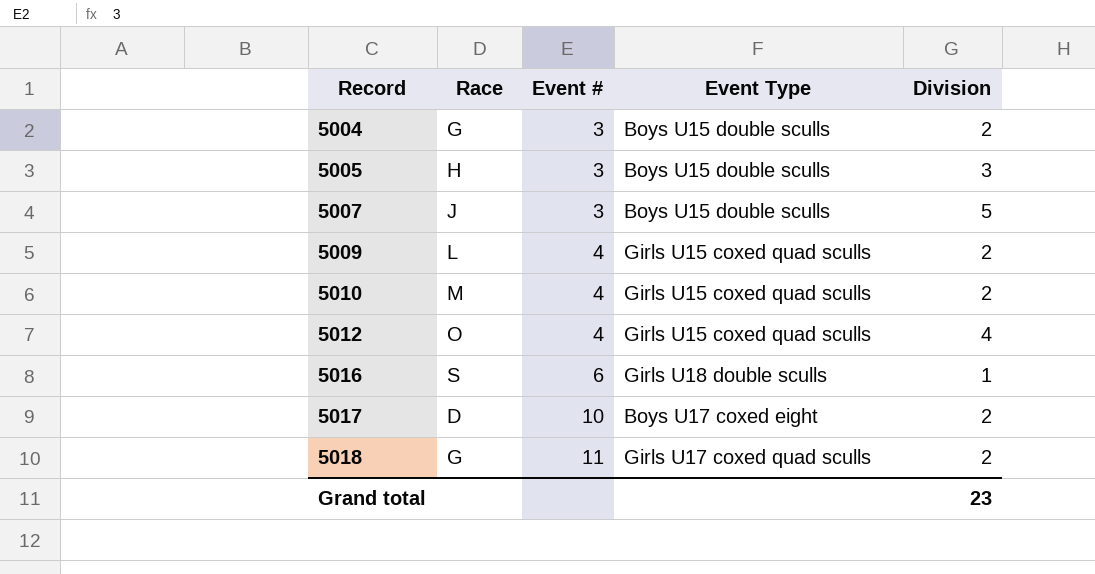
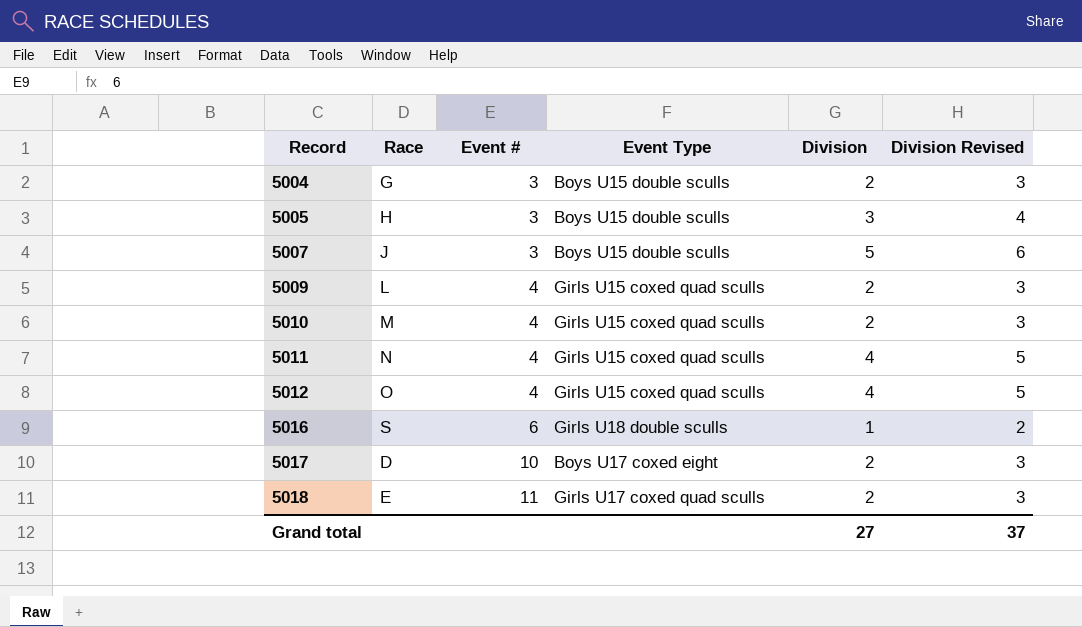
column Division Revised | formula: none -> [Division] + 1
row 5011: none -> N | 4 | Girls U15 coxed quad sculls | 4 | 5
5018 | Race: G -> E
Grand total | Division: 23 -> 27

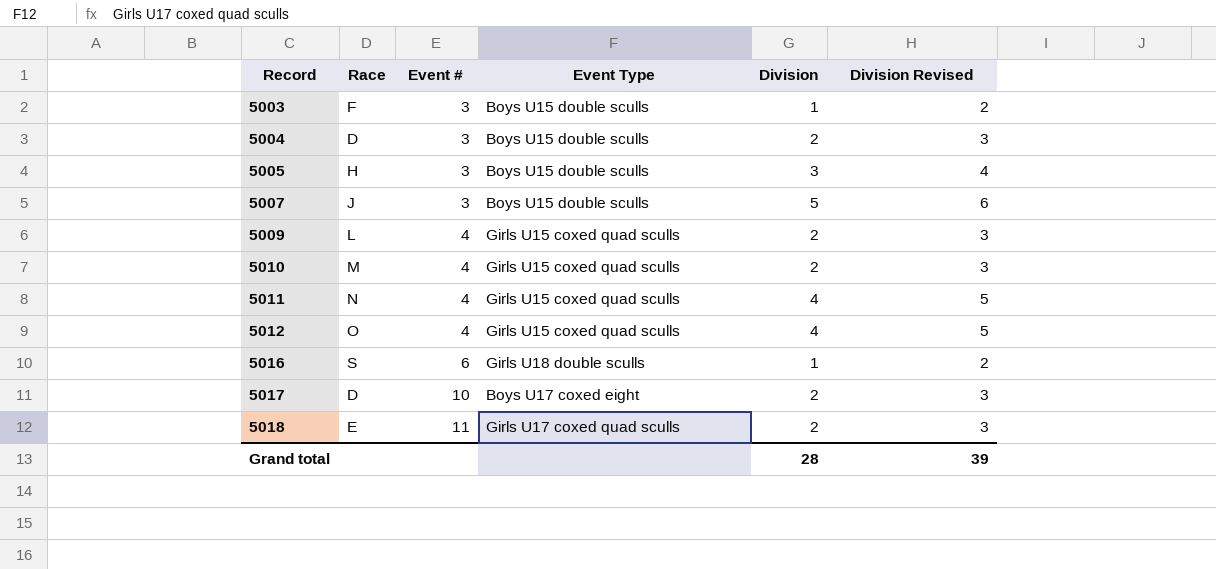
row 5003: none -> F | 3 | Boys U15 double sculls | 1 | 2
5004 | Race: G -> D
Grand total | Division: 27 -> 28
Grand total | Division Revised: 37 -> 39

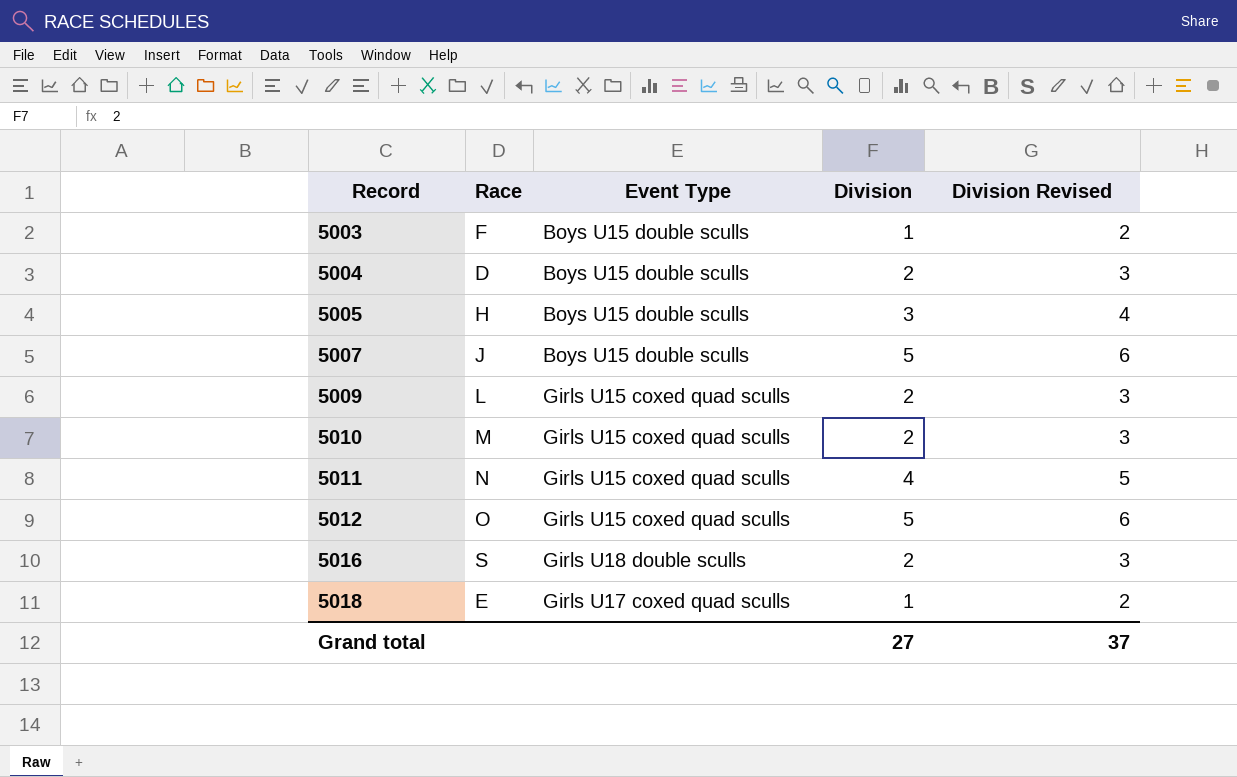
column Event # | position: 3 -> none
row 5017: D | 10 | Boys U17 coxed eight | 2 | 3 -> none
5012 | Division: 4 -> 5
5012 | Division Revised: 5 -> 6
5016 | Division: 1 -> 2
5016 | Division Revised: 2 -> 3
5018 | Division: 2 -> 1
5018 | Division Revised: 3 -> 2
Grand total | Division: 28 -> 27
Grand total | Division Revised: 39 -> 37

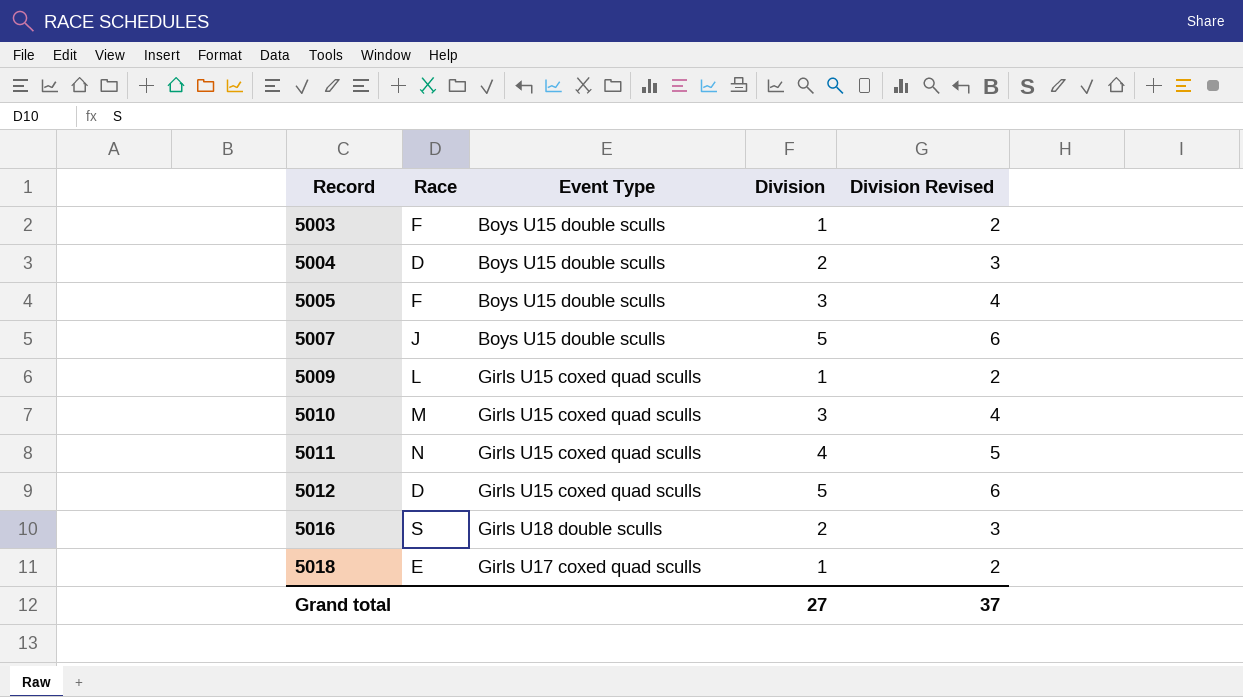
5005 | Race: H -> F
5009 | Division: 2 -> 1
5009 | Division Revised: 3 -> 2
5010 | Division: 2 -> 3
5010 | Division Revised: 3 -> 4
5012 | Race: O -> D

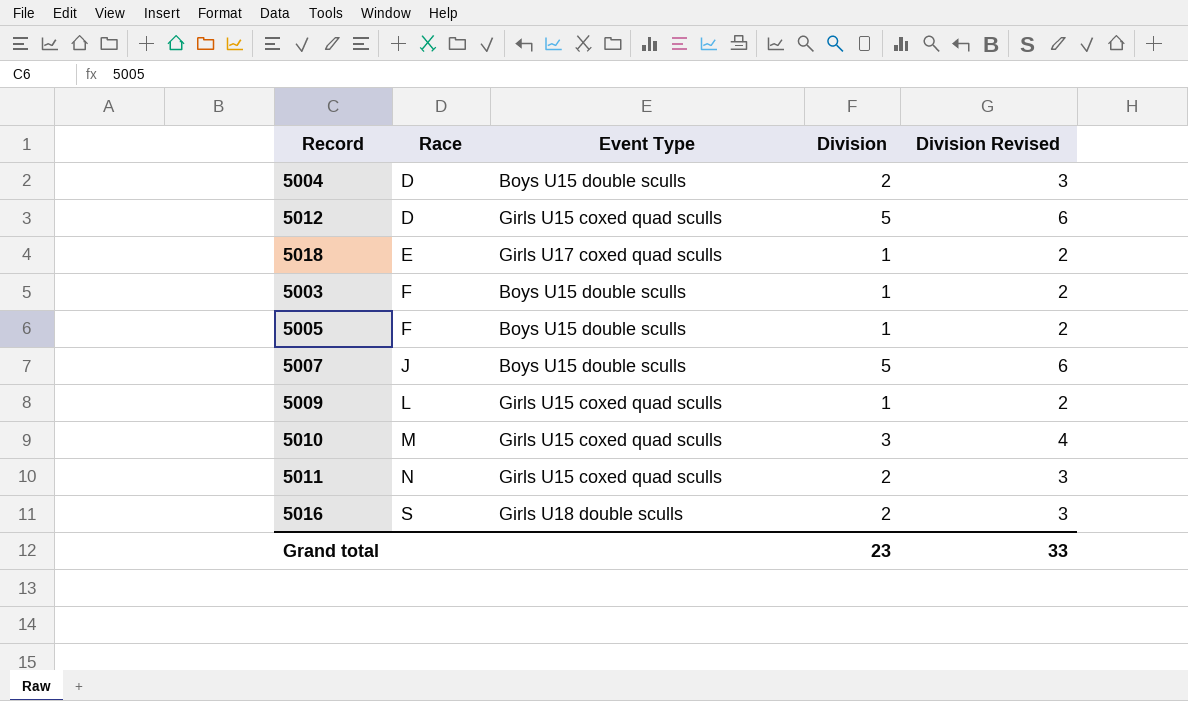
row order: Record ascending -> Race ascending
5005 | Division: 3 -> 1
5005 | Division Revised: 4 -> 2
5011 | Division: 4 -> 2
5011 | Division Revised: 5 -> 3
Grand total | Division: 27 -> 23
Grand total | Division Revised: 37 -> 33

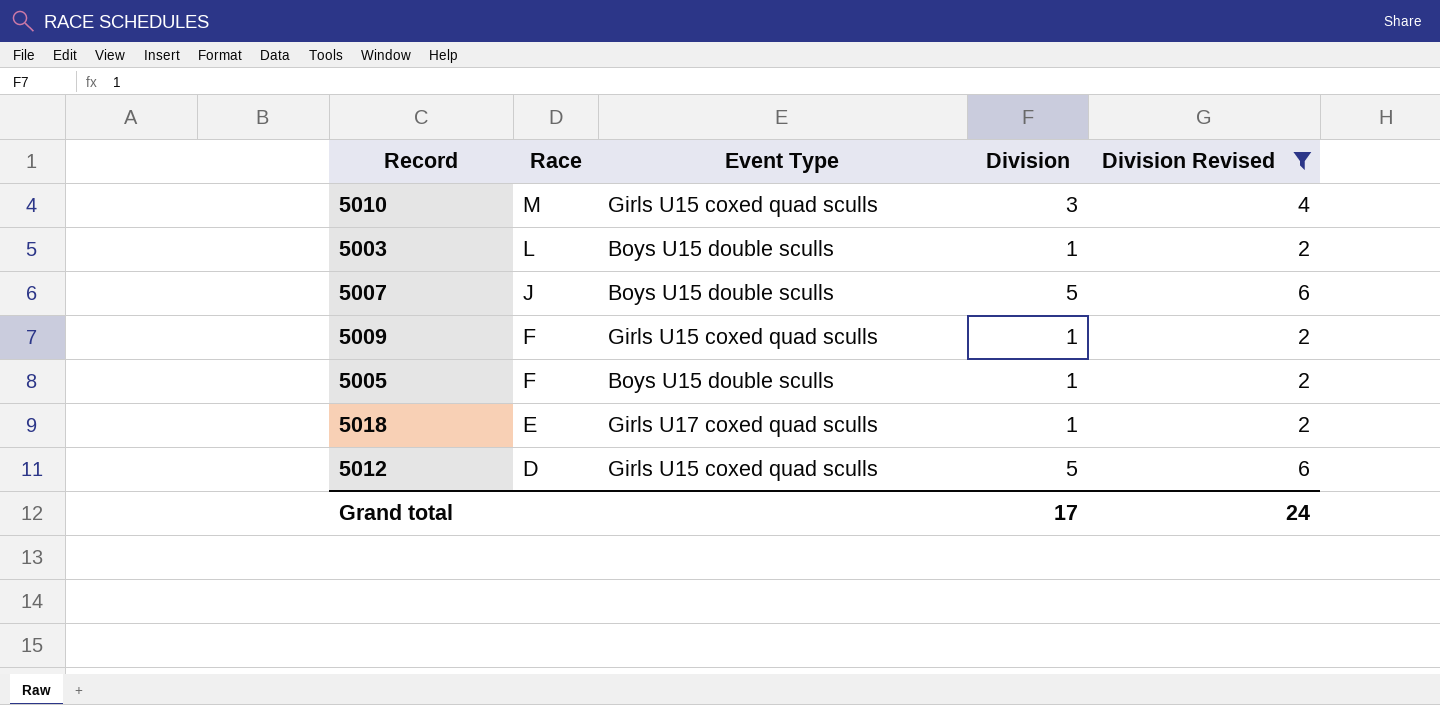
filter: none -> Division Revised != 3
row order: Race ascending -> Race descending
5003 | Race: F -> L
5009 | Race: L -> F
Grand total | Division: 23 -> 17
Grand total | Division Revised: 33 -> 24

